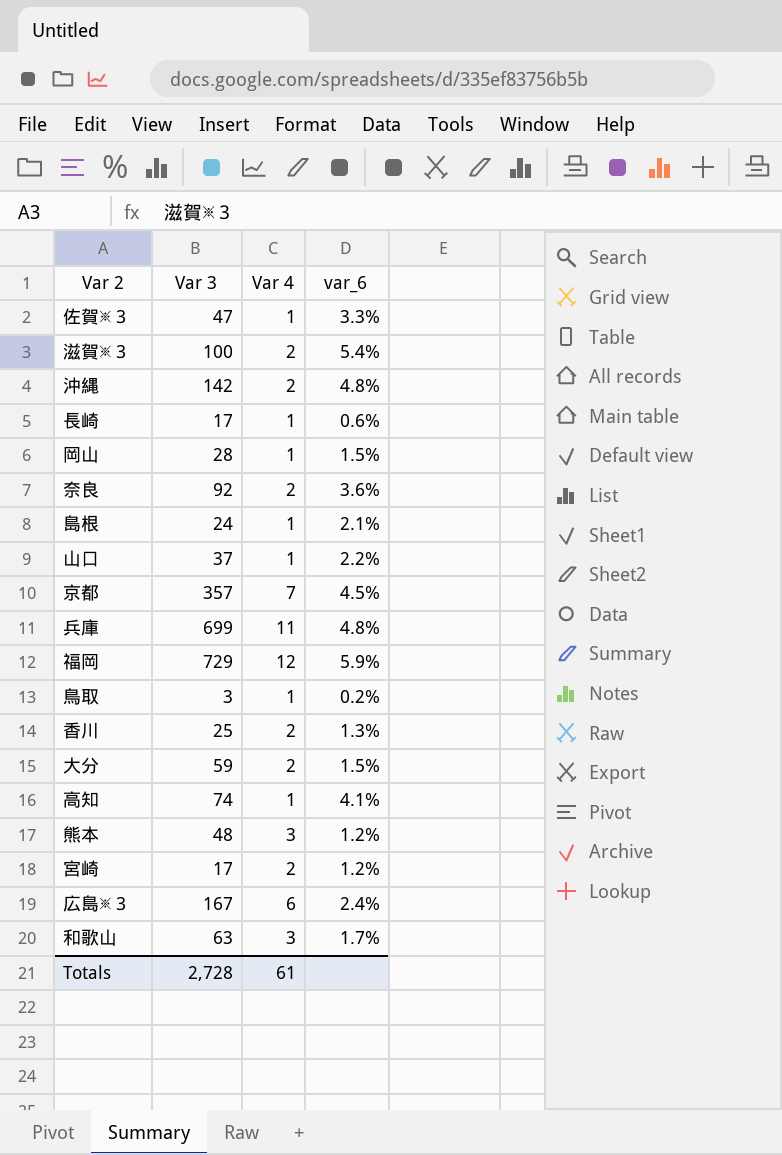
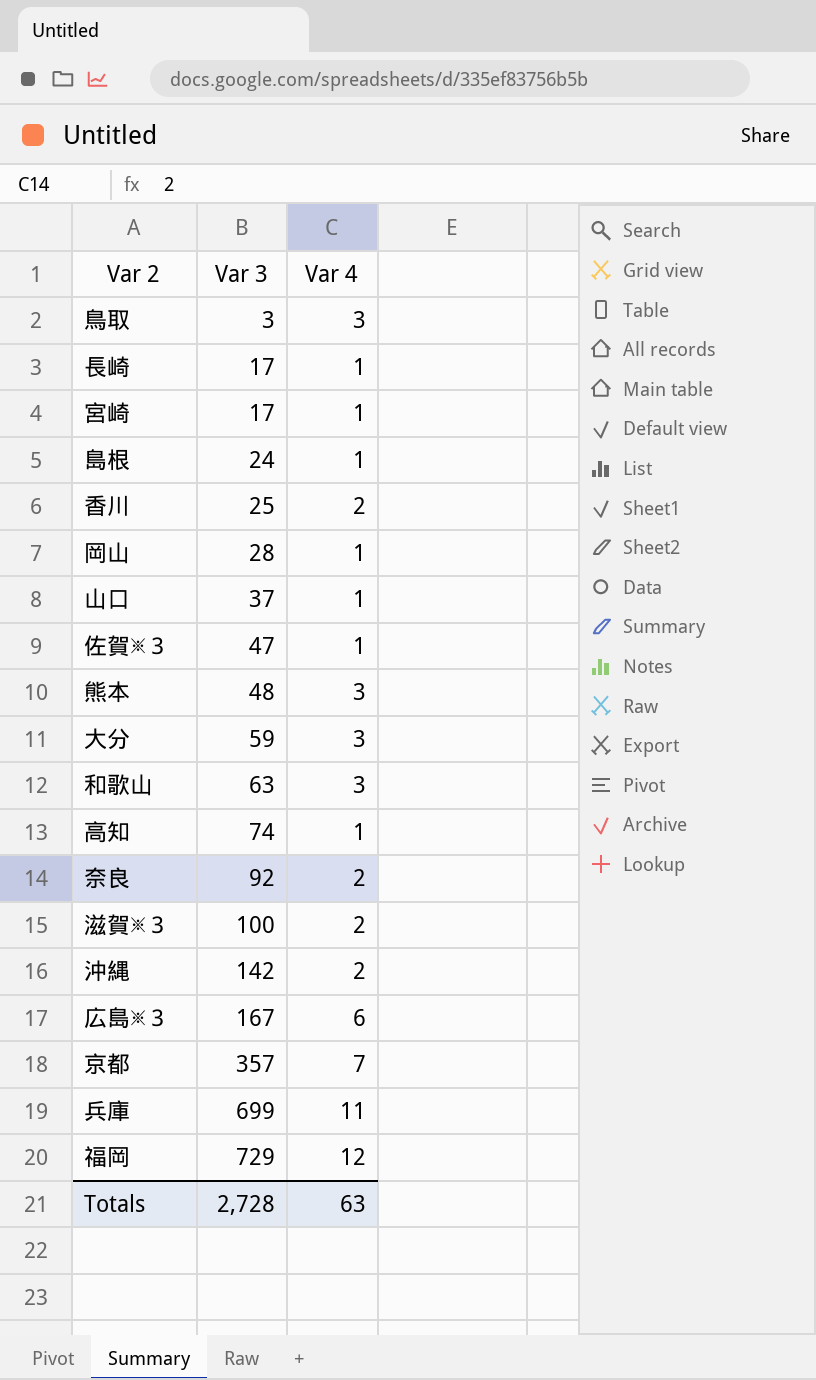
row order: none -> Var 3 ascending
column var_6 | position: 4 -> none
鳥取 | Var 4: 1 -> 3
宮崎 | Var 4: 2 -> 1
大分 | Var 4: 2 -> 3
Totals | Var 4: 61 -> 63

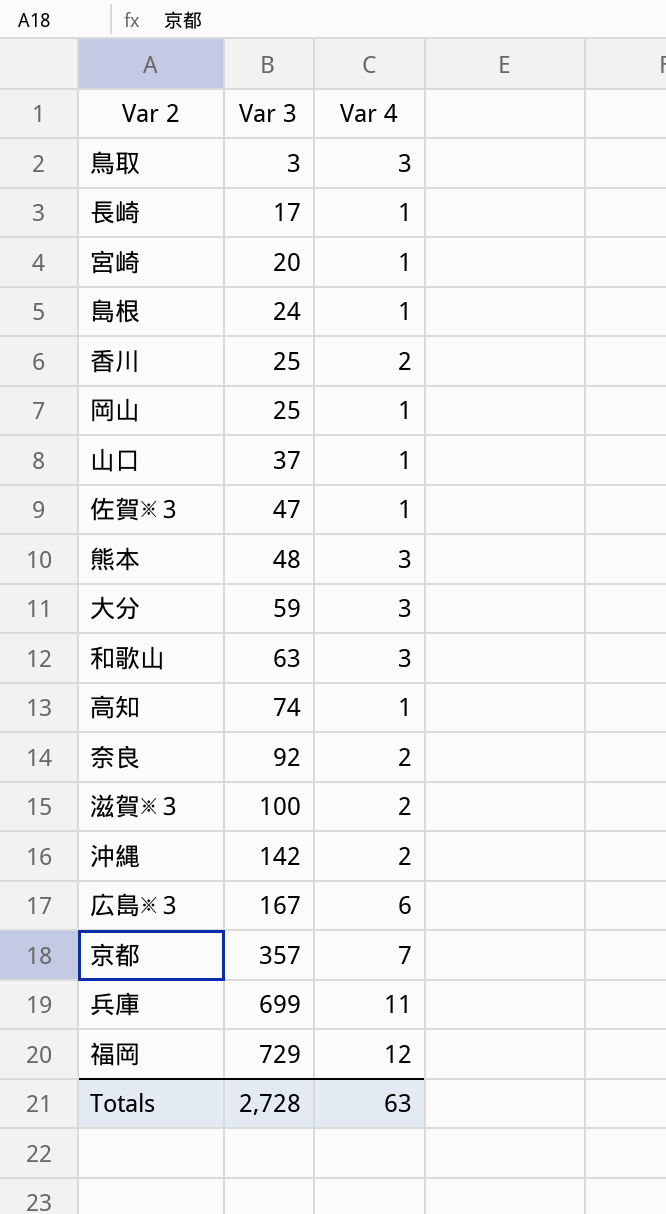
宮崎 | Var 3: 17 -> 20
岡山 | Var 3: 28 -> 25

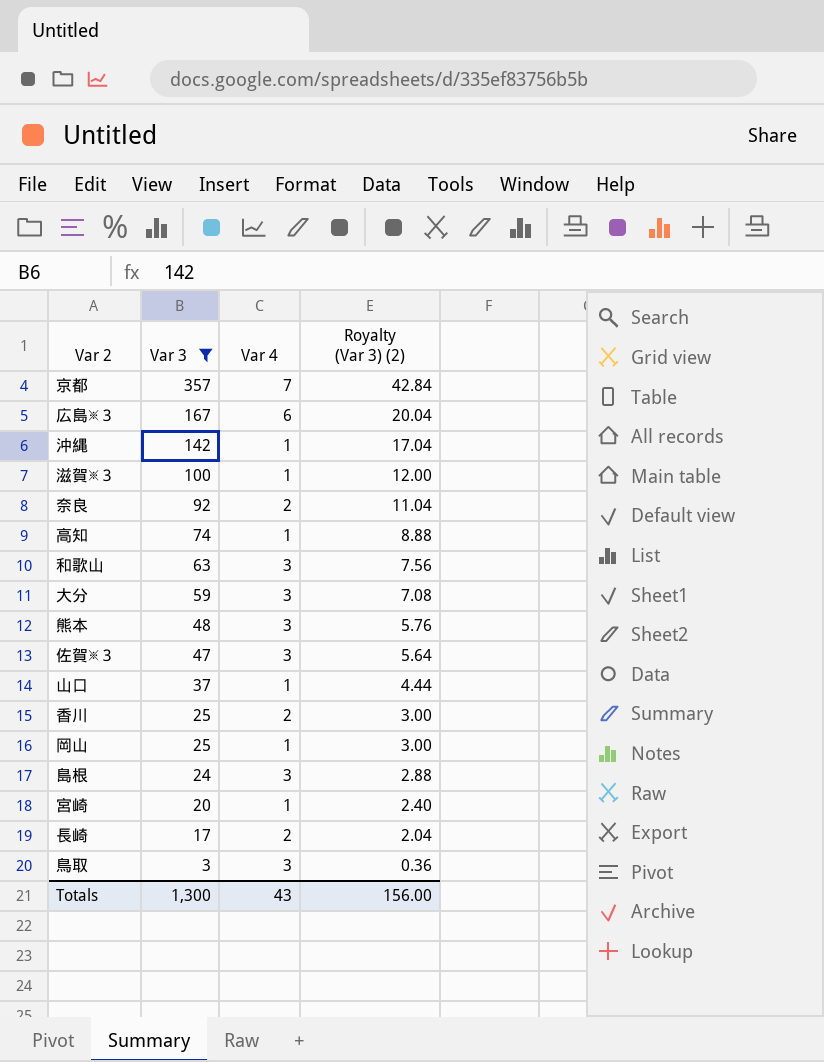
filter: none -> Var 3 <= 357
row order: Var 3 ascending -> Var 3 descending
column Royalty (Var 3) (2) | formula: none -> [Var 3] * 0.12
沖縄 | Var 4: 2 -> 1
滋賀※３ | Var 4: 2 -> 1
佐賀※３ | Var 4: 1 -> 3
島根 | Var 4: 1 -> 3
長崎 | Var 4: 1 -> 2
Totals | Var 3: 2,728 -> 1,300
Totals | Var 4: 63 -> 43

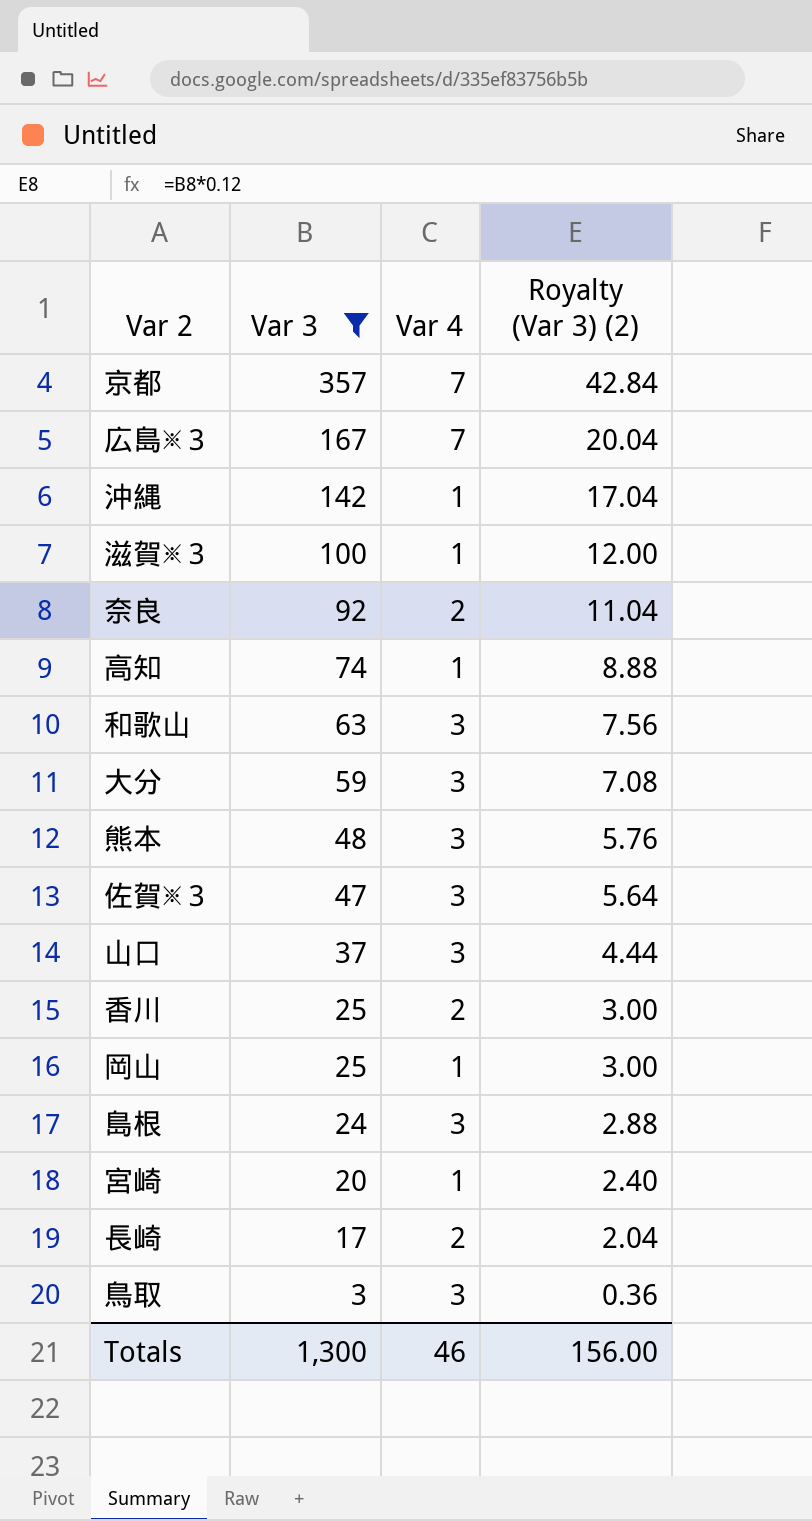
広島※３ | Var 4: 6 -> 7
山口 | Var 4: 1 -> 3
Totals | Var 4: 43 -> 46

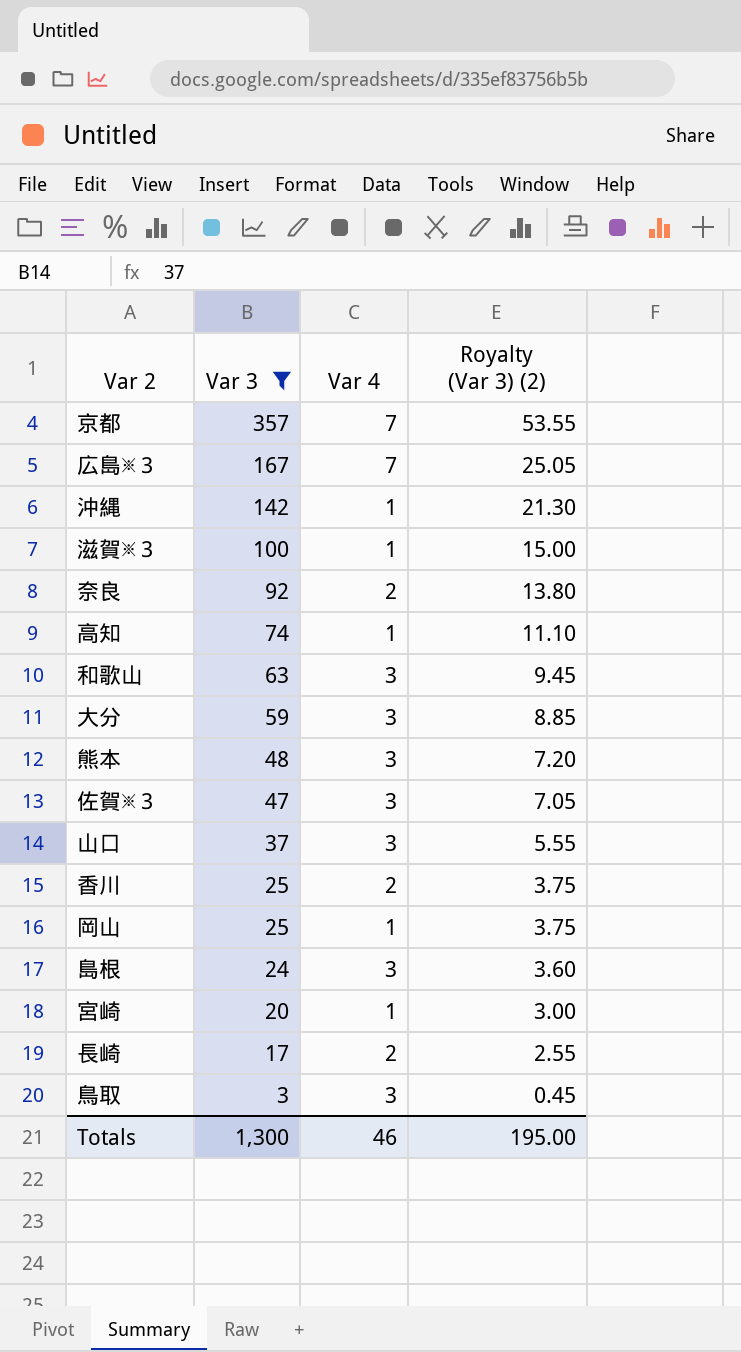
column Royalty (Var 3) (2) | formula: [Var 3] * 0.12 -> [Var 3] * 0.15
Totals | Royalty (Var 3) (2): 156.00 -> 195.00

